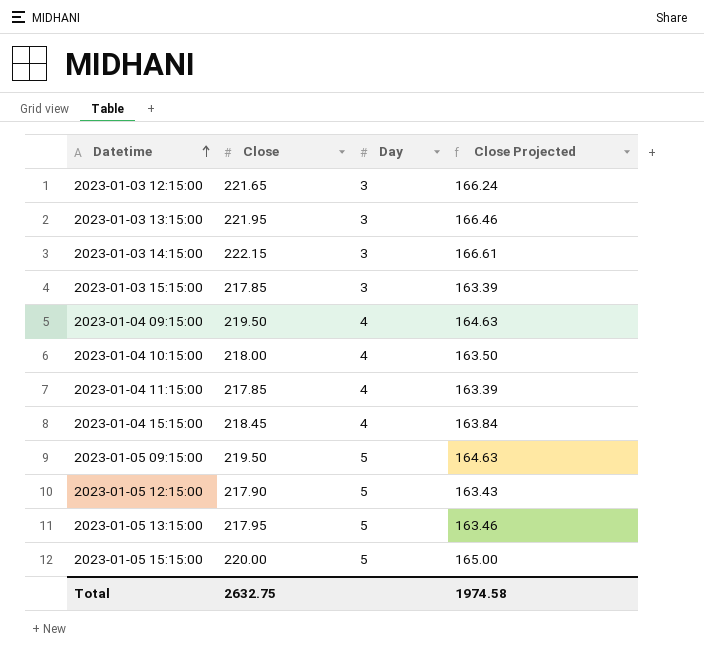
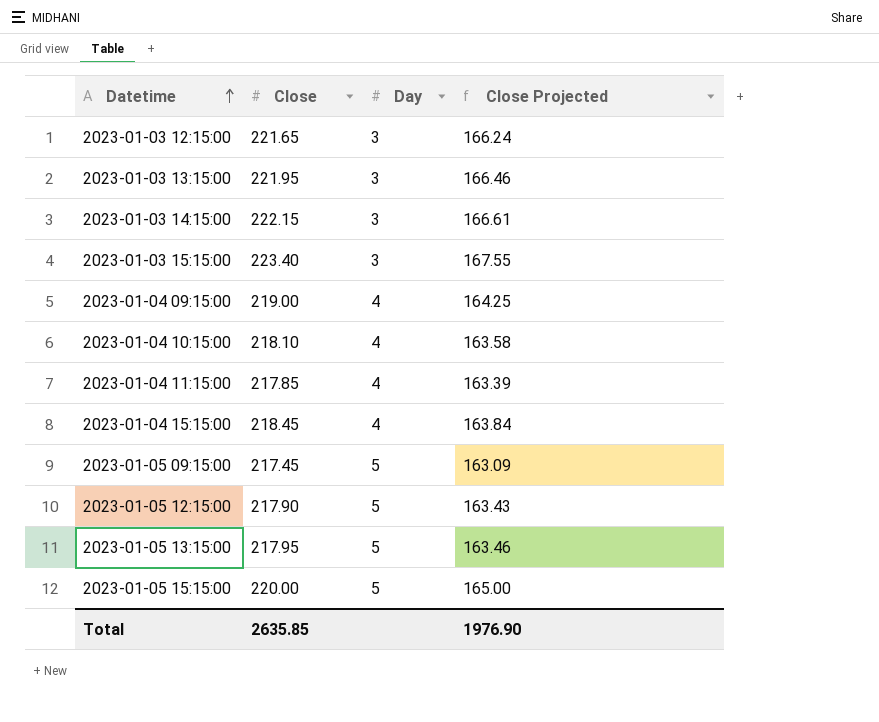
2023-01-03 15:15:00 | Close: 217.85 -> 223.40
2023-01-03 15:15:00 | Close Projected: 163.39 -> 167.55
2023-01-04 09:15:00 | Close: 219.50 -> 219.00
2023-01-04 09:15:00 | Close Projected: 164.63 -> 164.25
2023-01-04 10:15:00 | Close: 218.00 -> 218.10
2023-01-04 10:15:00 | Close Projected: 163.50 -> 163.58
2023-01-05 09:15:00 | Close: 219.50 -> 217.45
2023-01-05 09:15:00 | Close Projected: 164.63 -> 163.09
Total | Close: 2632.75 -> 2635.85
Total | Close Projected: 1974.58 -> 1976.90

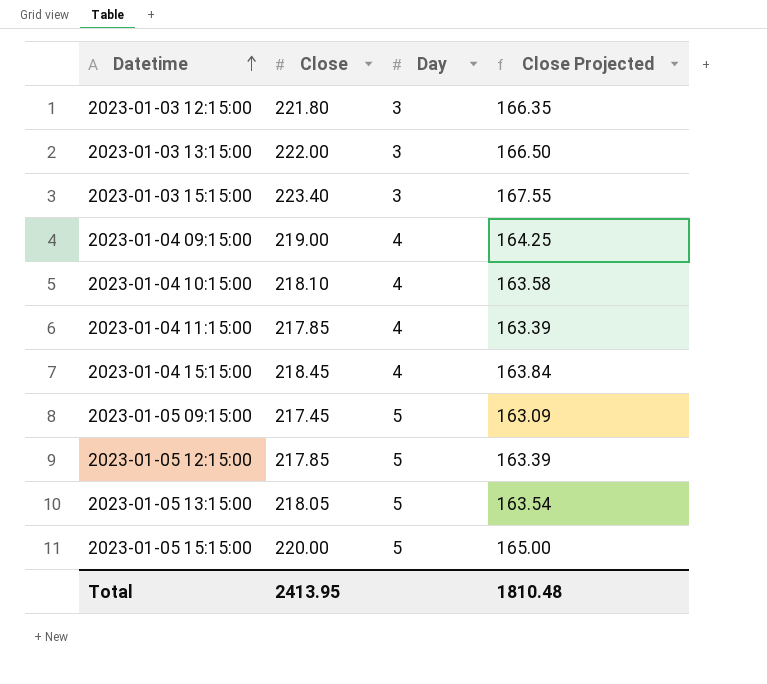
row 2023-01-03 14:15:00: 222.15 | 3 | 166.61 -> none
2023-01-03 12:15:00 | Close: 221.65 -> 221.80
2023-01-03 12:15:00 | Close Projected: 166.24 -> 166.35
2023-01-03 13:15:00 | Close: 221.95 -> 222.00
2023-01-03 13:15:00 | Close Projected: 166.46 -> 166.50
2023-01-05 12:15:00 | Close: 217.90 -> 217.85
2023-01-05 12:15:00 | Close Projected: 163.43 -> 163.39
2023-01-05 13:15:00 | Close: 217.95 -> 218.05
2023-01-05 13:15:00 | Close Projected: 163.46 -> 163.54
Total | Close: 2635.85 -> 2413.95
Total | Close Projected: 1976.90 -> 1810.48

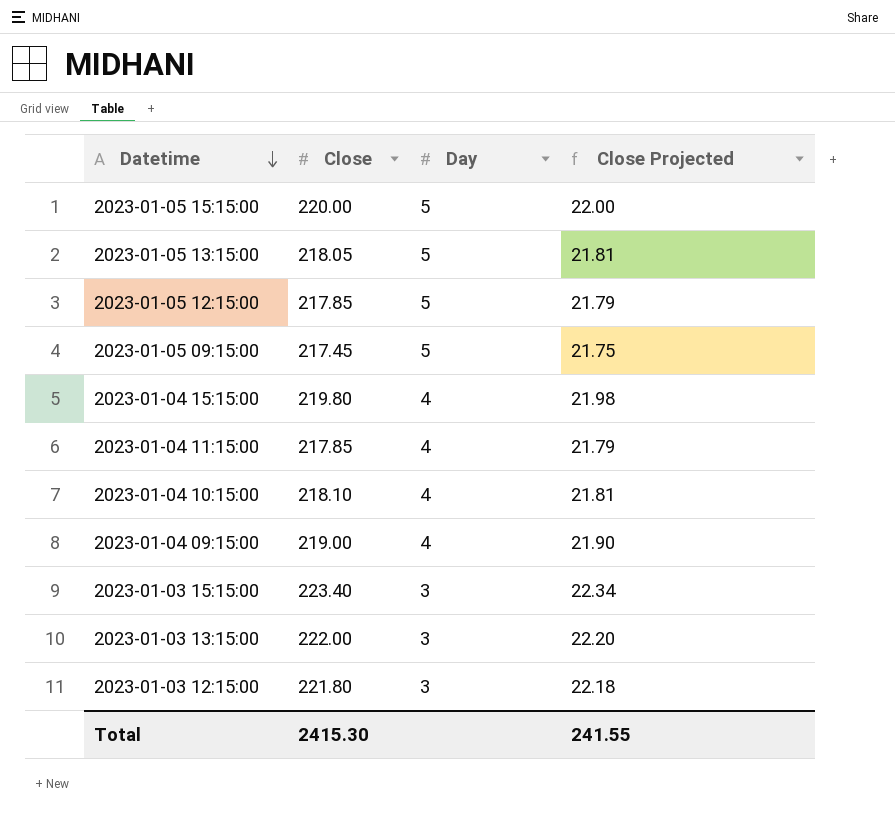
row order: Datetime ascending -> Datetime descending
column Close Projected | formula: [Close] * 0.75 -> [Close] * 0.1
2023-01-04 15:15:00 | Close: 218.45 -> 219.80
Total | Close: 2413.95 -> 2415.30
Total | Close Projected: 1810.48 -> 241.55

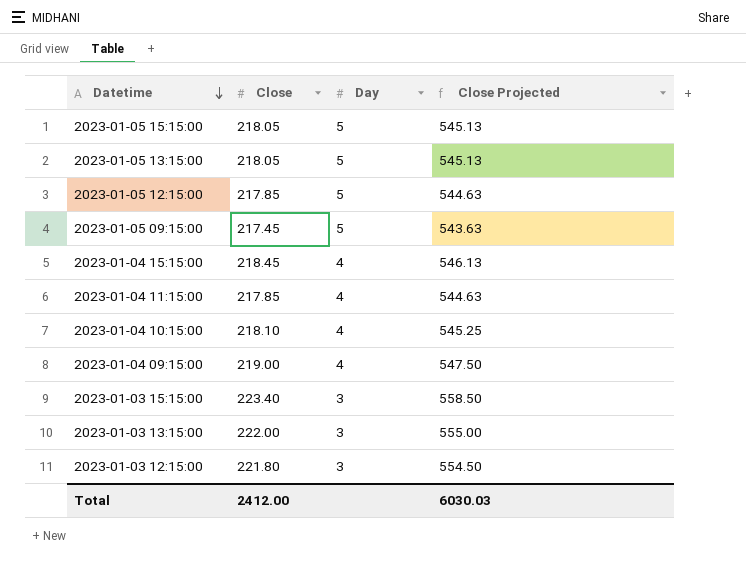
column Close Projected | formula: [Close] * 0.1 -> [Close] * 2.5
2023-01-05 15:15:00 | Close: 220.00 -> 218.05
2023-01-04 15:15:00 | Close: 219.80 -> 218.45
Total | Close: 2415.30 -> 2412.00
Total | Close Projected: 241.55 -> 6030.03

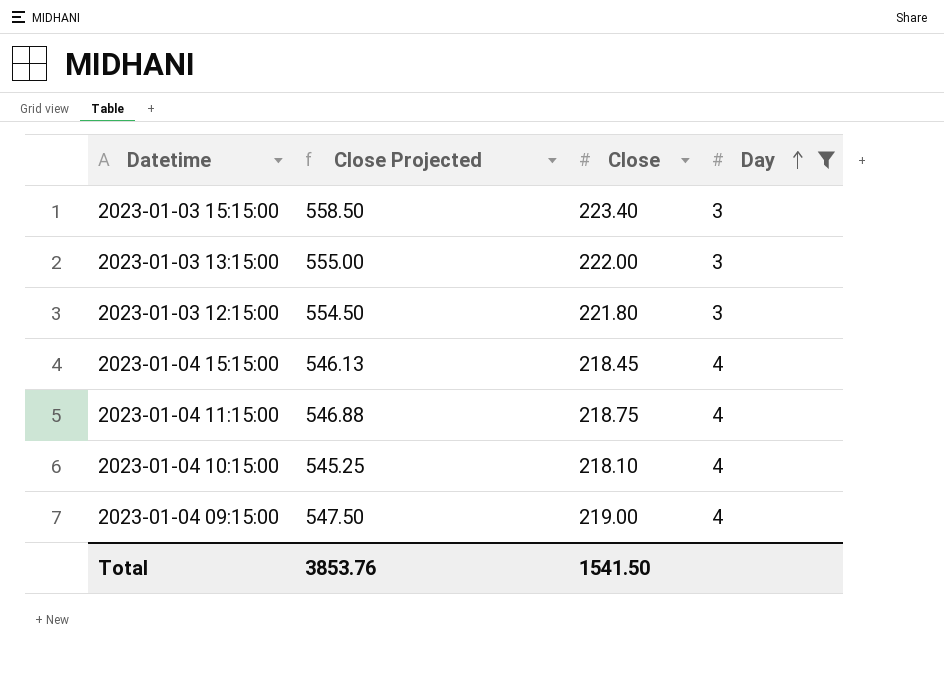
filter: none -> Day != 5
row order: Datetime descending -> Day ascending
column Close Projected | position: 4 -> 2
2023-01-04 11:15:00 | Close Projected: 544.63 -> 546.88
2023-01-04 11:15:00 | Close: 217.85 -> 218.75
Total | Close Projected: 6030.03 -> 3853.76
Total | Close: 2412.00 -> 1541.50

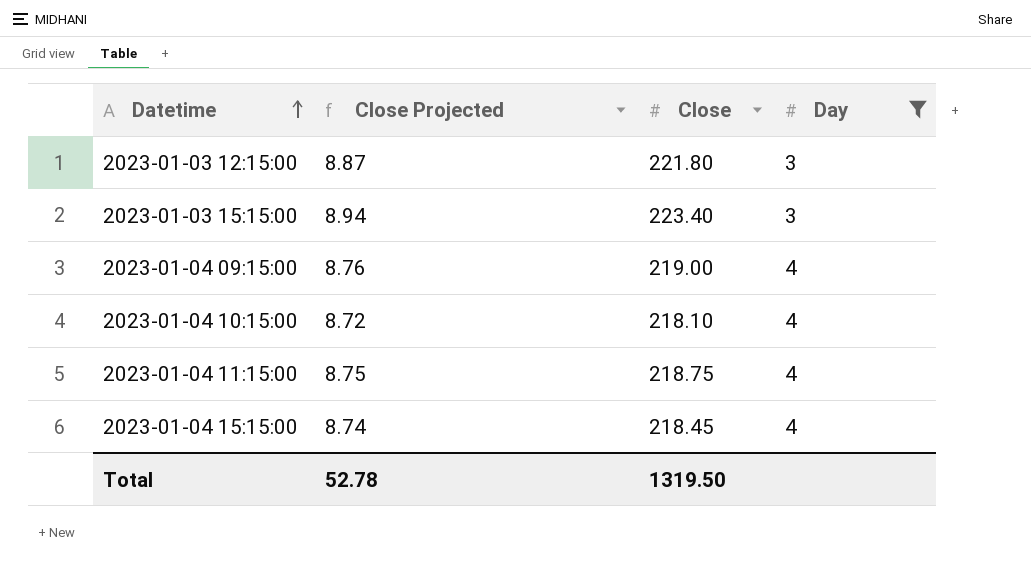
row order: Day ascending -> Datetime ascending
column Close Projected | formula: [Close] * 2.5 -> [Close] * 0.04
row 2023-01-03 13:15:00: 555.00 | 222.00 | 3 -> none
Total | Close Projected: 3853.76 -> 52.78
Total | Close: 1541.50 -> 1319.50

